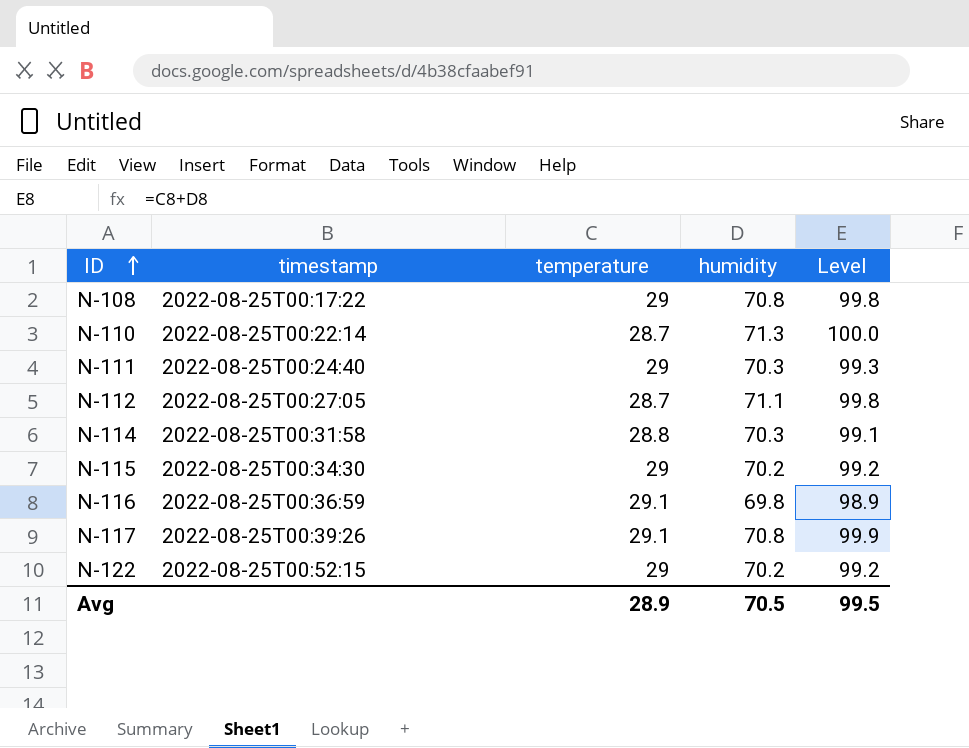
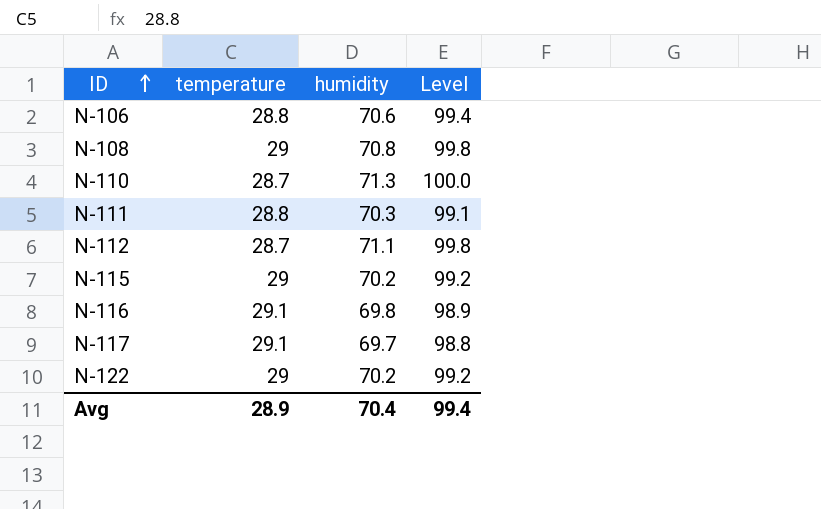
column timestamp | position: 2 -> none
row N-114: 2022-08-25T00:31:58 | 28.8 | 70.3 | 99.1 -> none
row N-106: none -> 28.8 | 70.6 | 99.4
N-111 | temperature: 29 -> 28.8
N-111 | Level: 99.3 -> 99.1
N-117 | humidity: 70.8 -> 69.7
N-117 | Level: 99.9 -> 98.8
Avg | humidity: 70.5 -> 70.4
Avg | Level: 99.5 -> 99.4

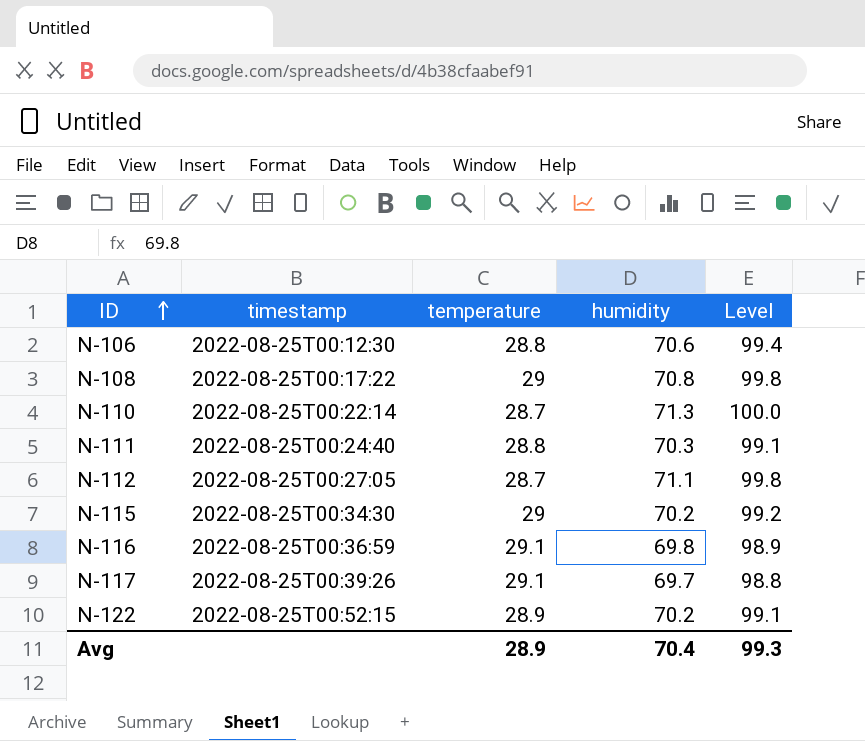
column timestamp | position: none -> 2
N-122 | temperature: 29 -> 28.9
N-122 | Level: 99.2 -> 99.1
Avg | Level: 99.4 -> 99.3

